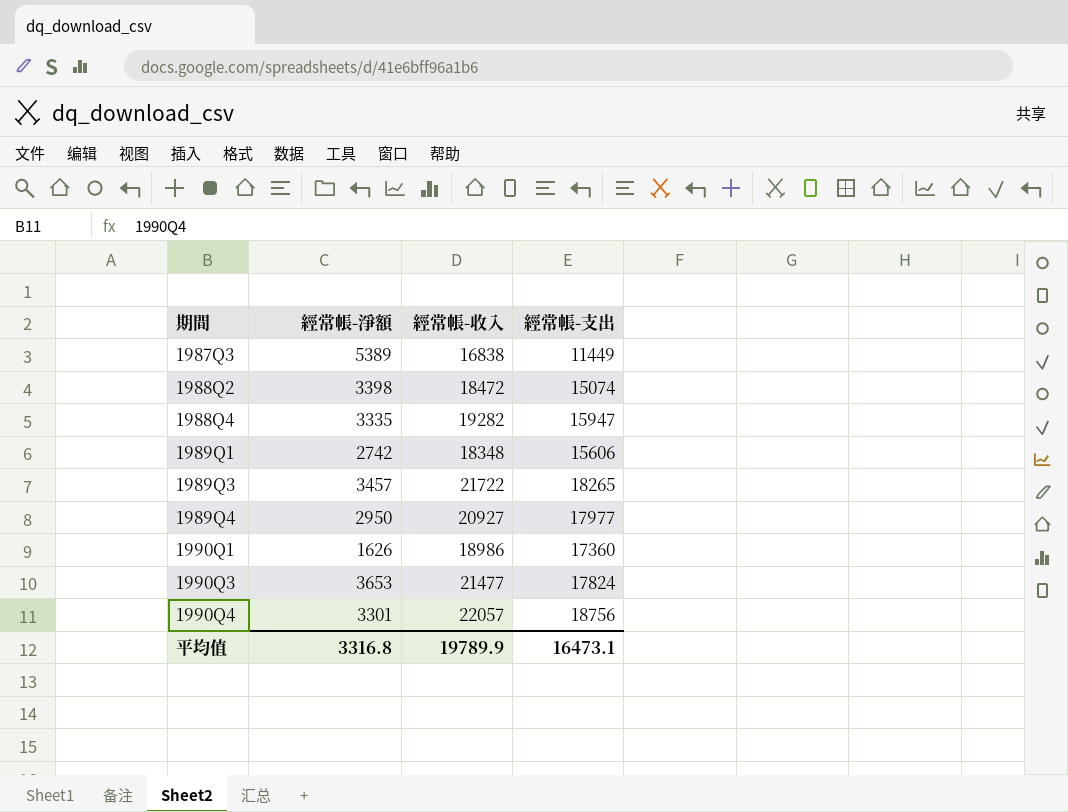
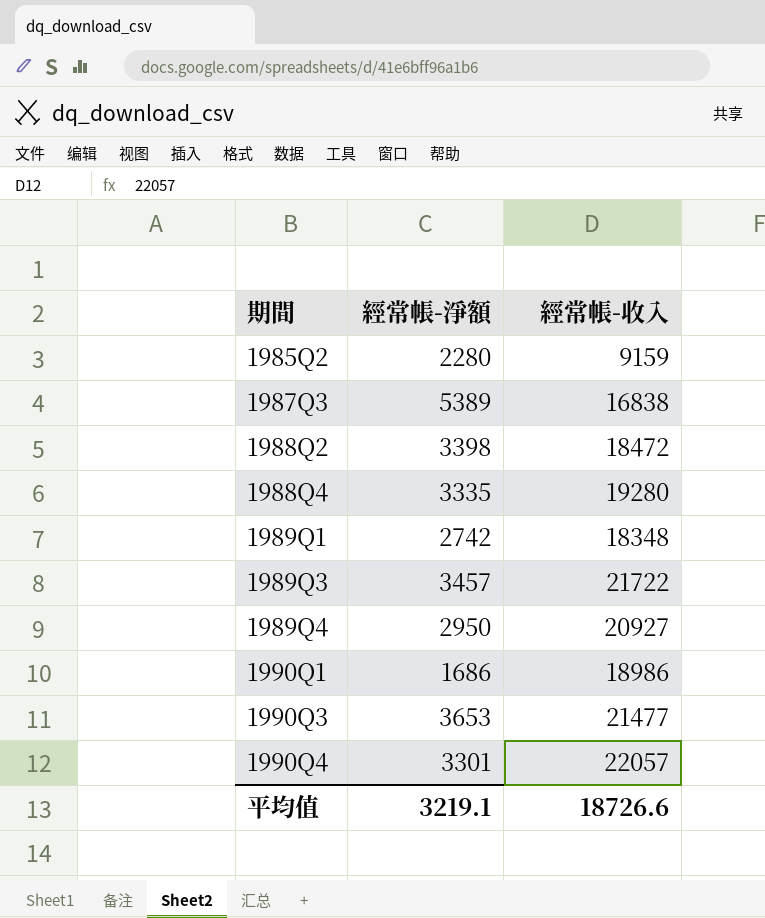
column 經常帳-支出 | formula: [經常帳-收入] - [經常帳-淨額] -> none
row 1985Q2: none -> 2280 | 9159
1988Q4 | 經常帳-收入: 19282 -> 19280
1990Q1 | 經常帳-淨額: 1626 -> 1686
平均值 | 經常帳-淨額: 3316.8 -> 3219.1
平均值 | 經常帳-收入: 19789.9 -> 18726.6

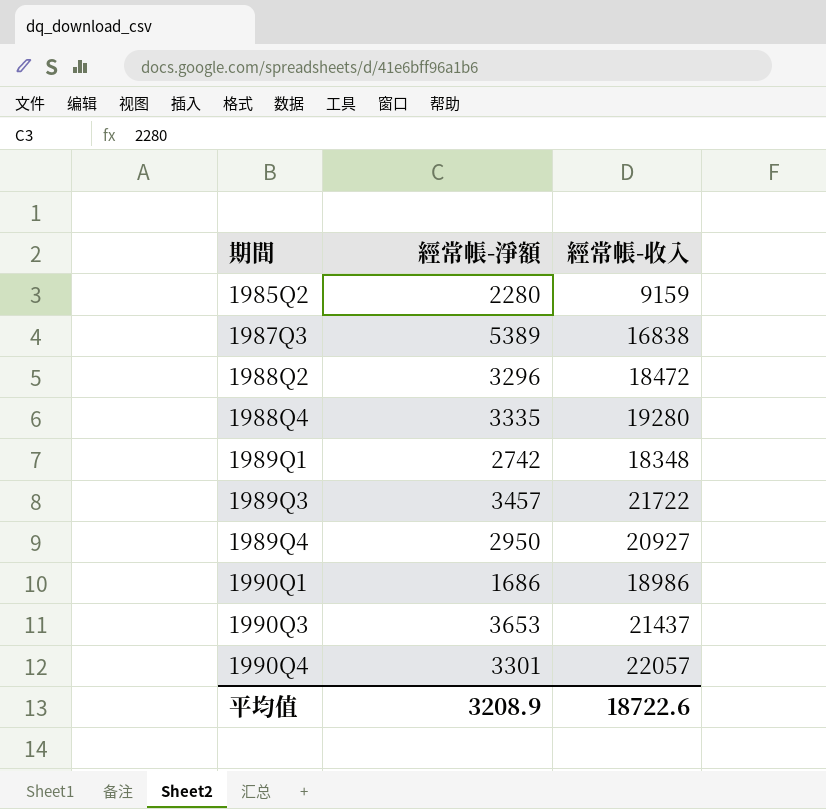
1988Q2 | 經常帳-淨額: 3398 -> 3296
1990Q3 | 經常帳-收入: 21477 -> 21437
平均值 | 經常帳-淨額: 3219.1 -> 3208.9
平均值 | 經常帳-收入: 18726.6 -> 18722.6

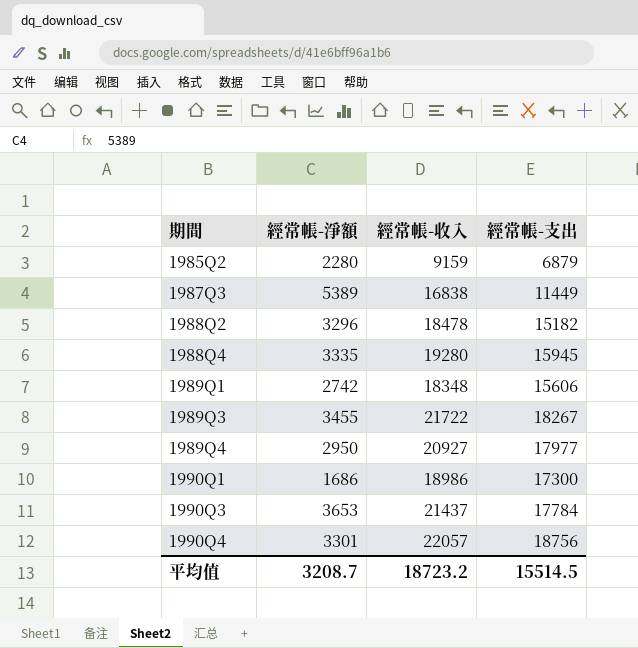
column 經常帳-支出 | formula: none -> [經常帳-收入] - [經常帳-淨額]
1988Q2 | 經常帳-收入: 18472 -> 18478
1989Q3 | 經常帳-淨額: 3457 -> 3455
平均值 | 經常帳-淨額: 3208.9 -> 3208.7
平均值 | 經常帳-收入: 18722.6 -> 18723.2

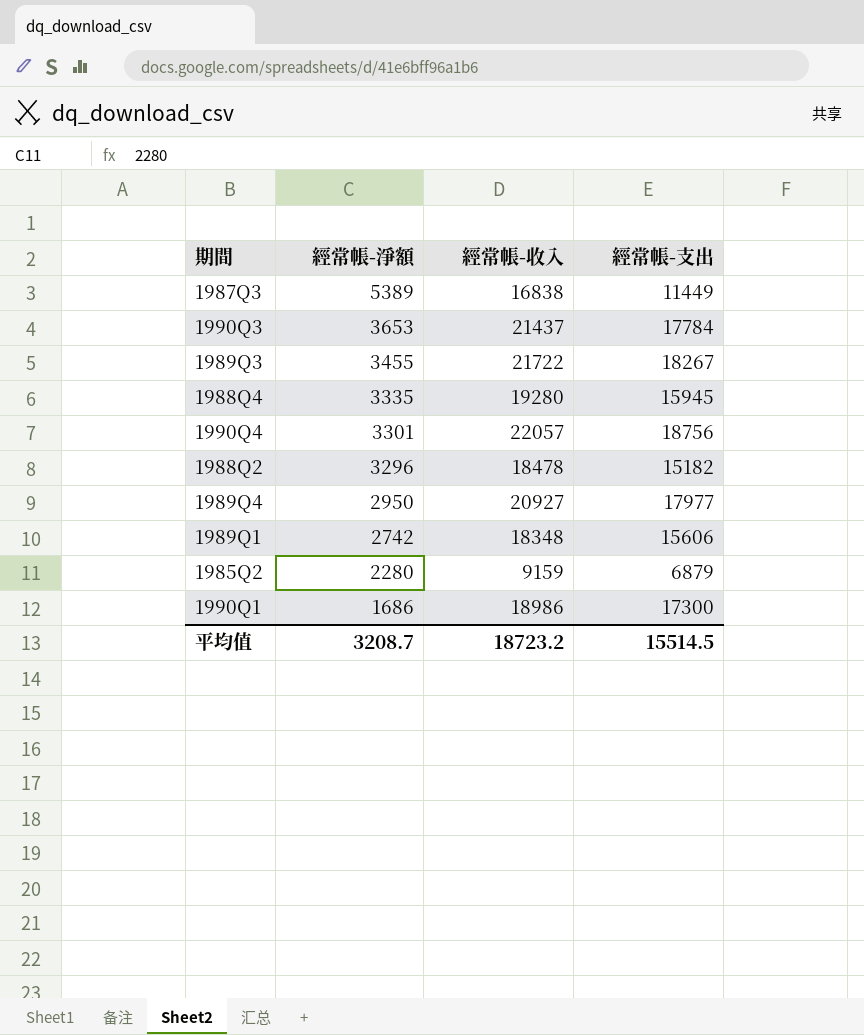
row order: 期間 ascending -> 經常帳-淨額 descending

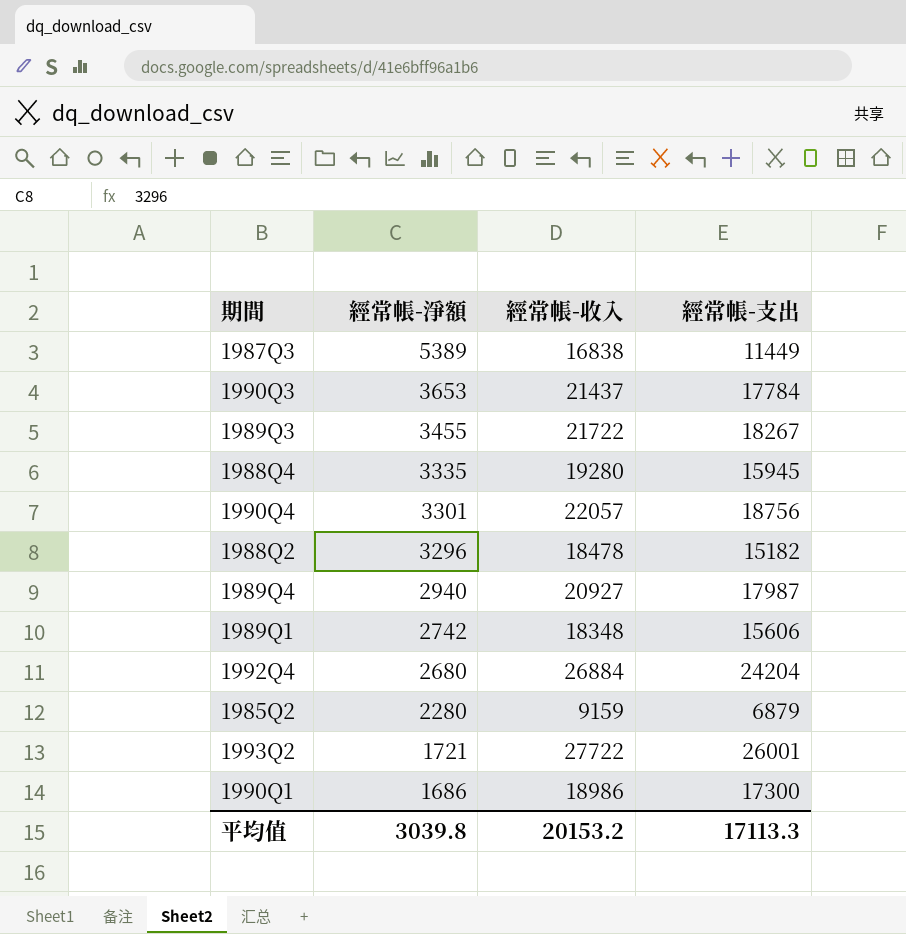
1989Q4 | 經常帳-淨額: 2950 -> 2940
1989Q4 | 經常帳-支出: 17977 -> 17987
row 1992Q4: none -> 2680 | 26884 | 24204
row 1993Q2: none -> 1721 | 27722 | 26001
平均值 | 經常帳-淨額: 3208.7 -> 3039.8
平均值 | 經常帳-收入: 18723.2 -> 20153.2
平均值 | 經常帳-支出: 15514.5 -> 17113.3

